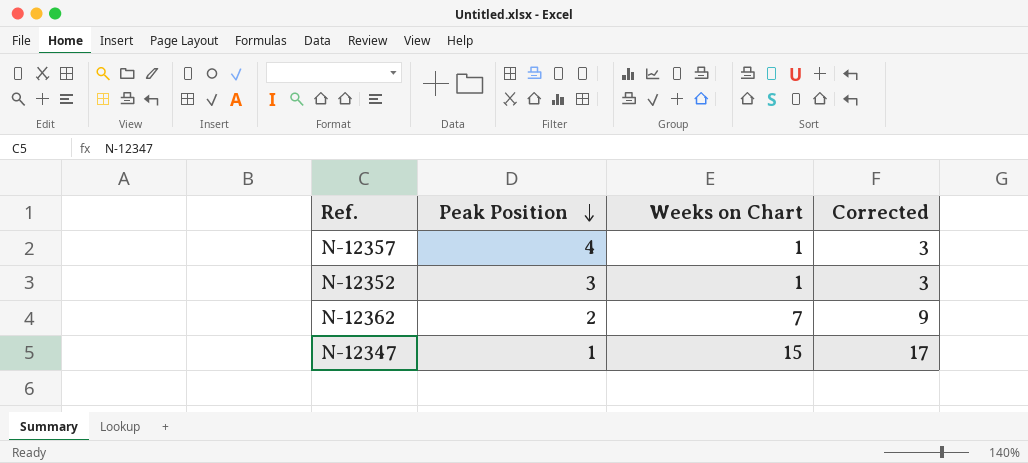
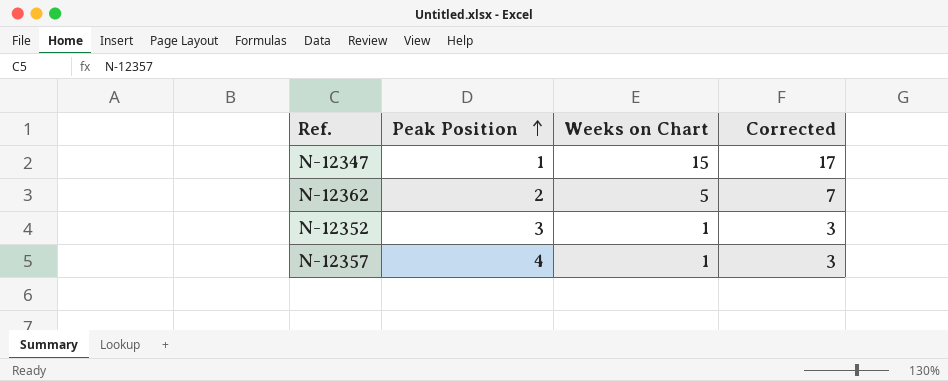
row order: Peak Position descending -> Peak Position ascending
N-12362 | Weeks on Chart: 7 -> 5
N-12362 | Corrected: 9 -> 7

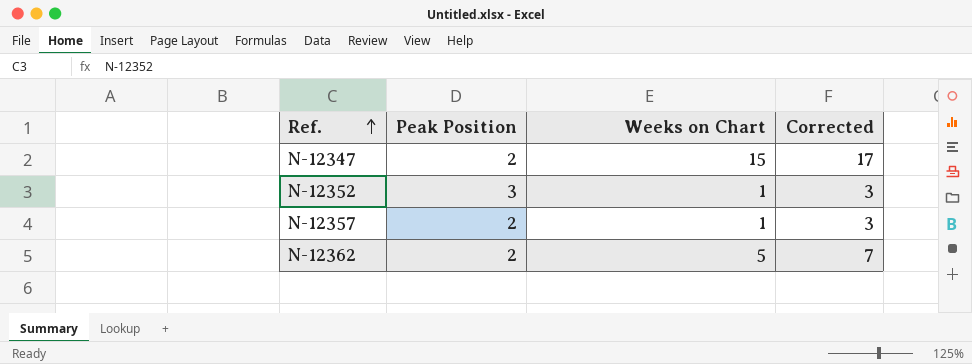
row order: Peak Position ascending -> Ref. ascending
N-12347 | Peak Position: 1 -> 2
N-12357 | Peak Position: 4 -> 2

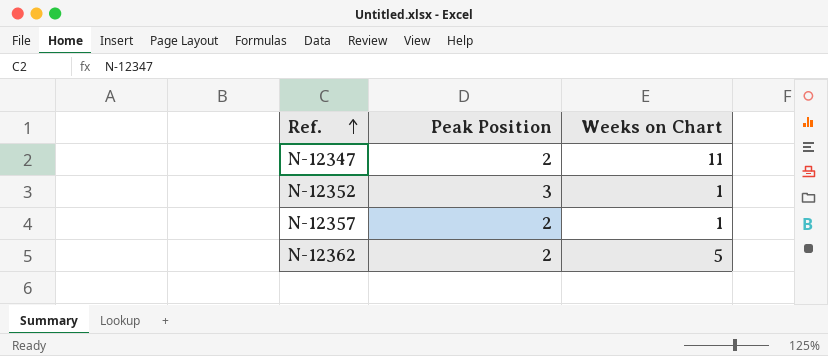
column Corrected | formula: [Weeks on Chart] + 2 -> none
N-12347 | Weeks on Chart: 15 -> 11

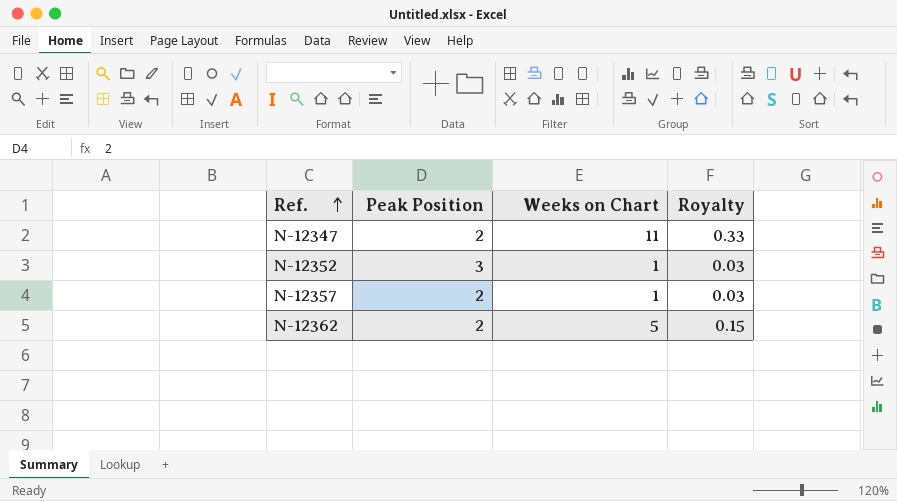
column Royalty | formula: none -> [Weeks on Chart] * 0.03

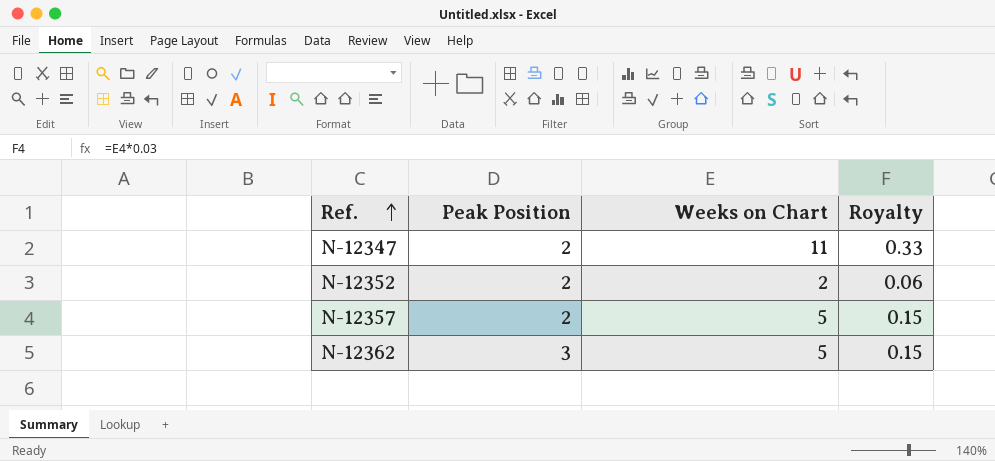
N-12352 | Peak Position: 3 -> 2
N-12352 | Weeks on Chart: 1 -> 2
N-12352 | Royalty: 0.03 -> 0.06
N-12357 | Weeks on Chart: 1 -> 5
N-12357 | Royalty: 0.03 -> 0.15
N-12362 | Peak Position: 2 -> 3

